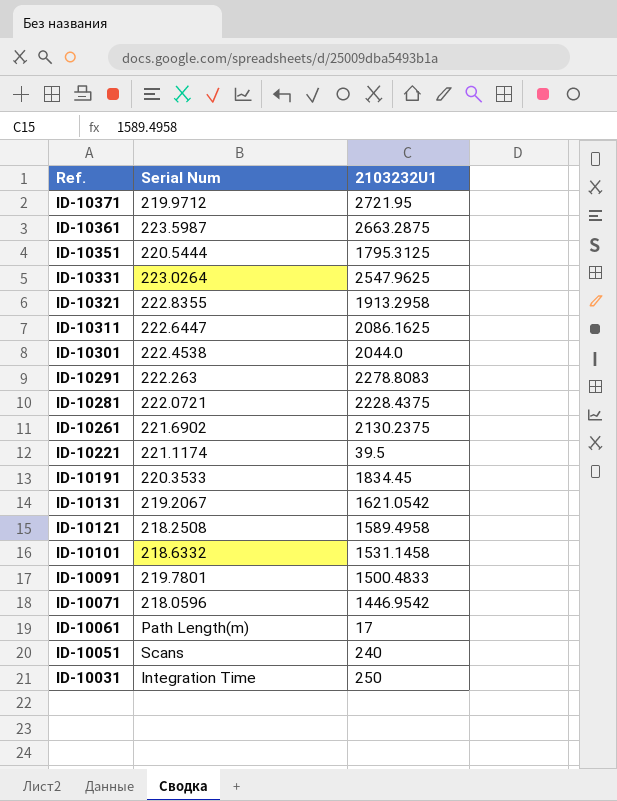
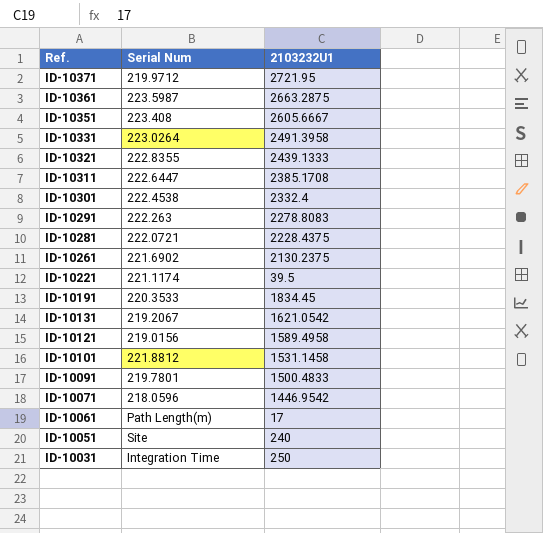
ID-10351 | Serial Num: 220.5444 -> 223.408
ID-10351 | 2103232U1: 1795.3125 -> 2605.6667
ID-10331 | 2103232U1: 2547.9625 -> 2491.3958
ID-10321 | 2103232U1: 1913.2958 -> 2439.1333
ID-10311 | 2103232U1: 2086.1625 -> 2385.1708
ID-10301 | 2103232U1: 2044.0 -> 2332.4
ID-10121 | Serial Num: 218.2508 -> 219.0156
ID-10101 | Serial Num: 218.6332 -> 221.8812
ID-10051 | Serial Num: Scans -> Site

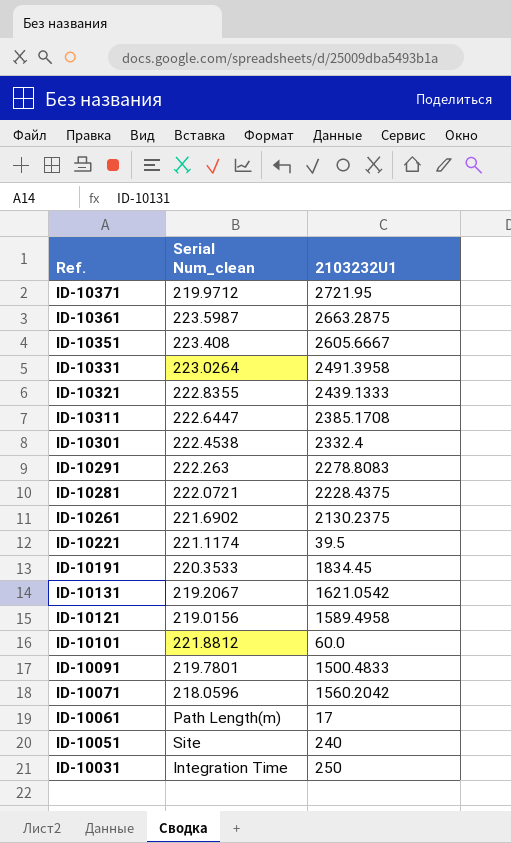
column name: Serial Num -> Serial Num_clean
ID-10101 | 2103232U1: 1531.1458 -> 60.0
ID-10071 | 2103232U1: 1446.9542 -> 1560.2042

